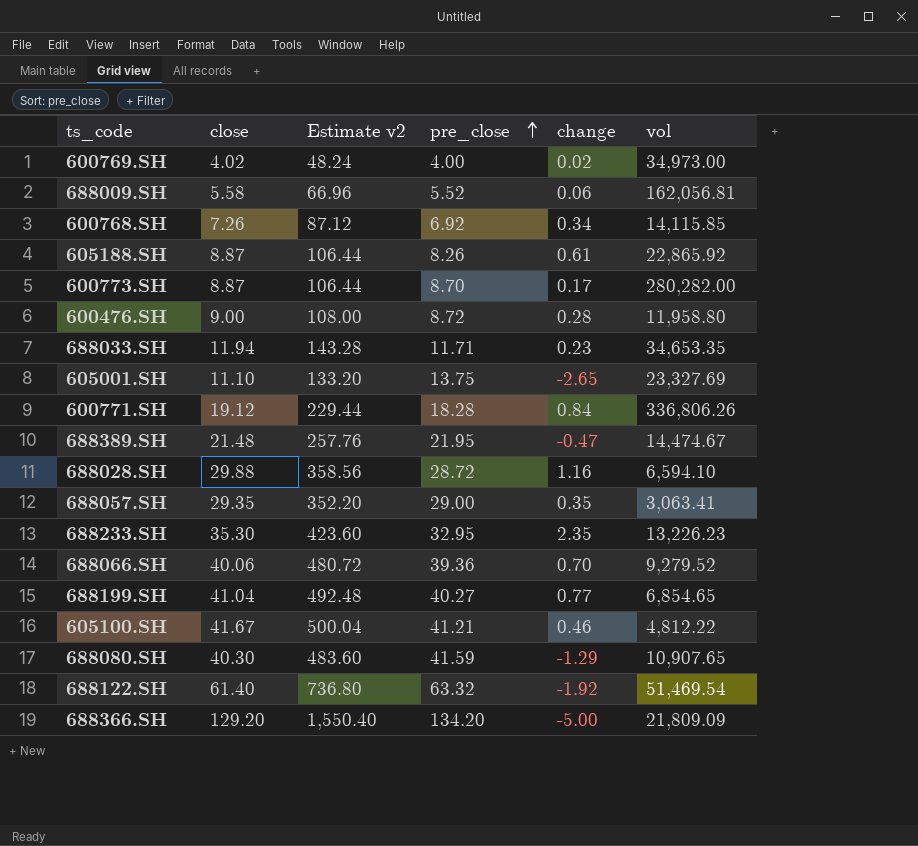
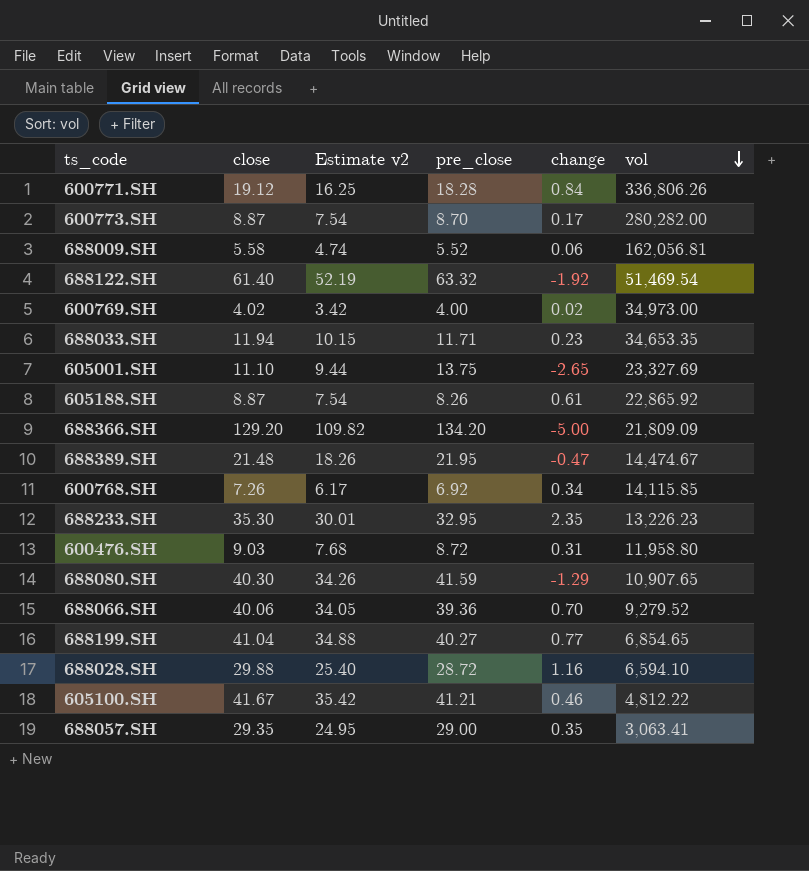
row order: pre_close ascending -> vol descending
column Estimate v2 | formula: [close] * 12 -> [close] * 0.85
600476.SH | close: 9.00 -> 9.03
600476.SH | change: 0.28 -> 0.31

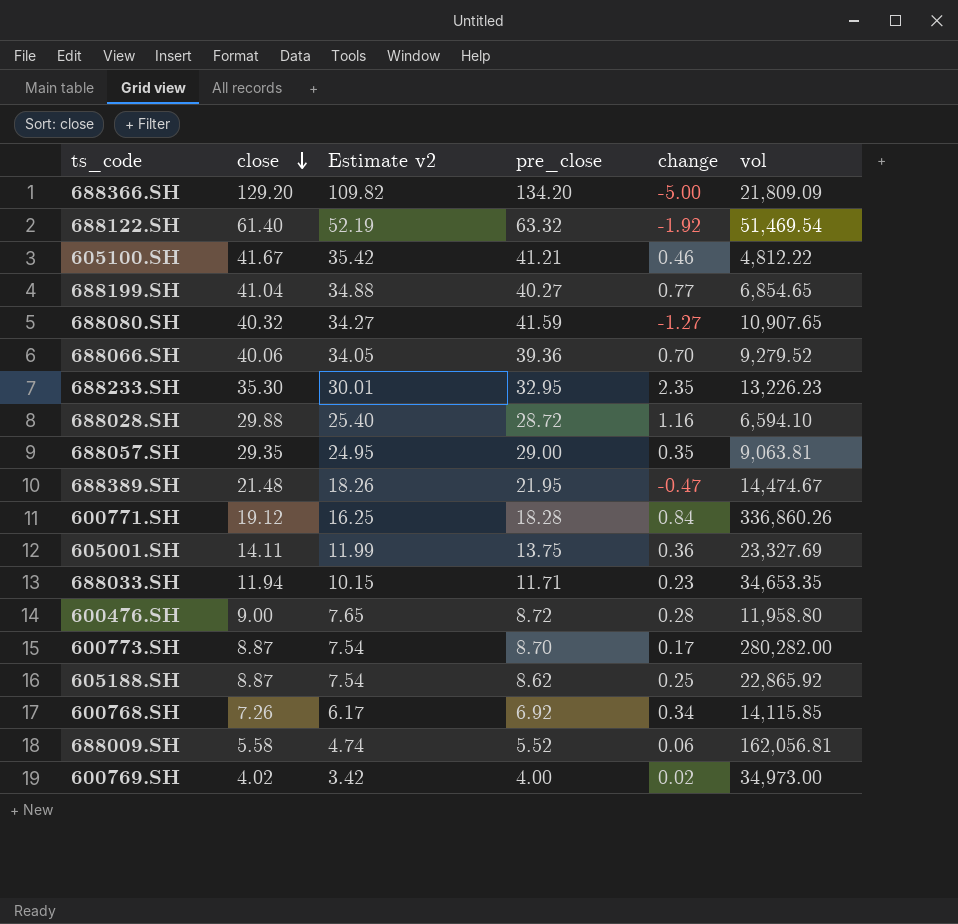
row order: vol descending -> close descending
688080.SH | close: 40.30 -> 40.32
688080.SH | Estimate v2: 34.26 -> 34.27
688080.SH | change: -1.29 -> -1.27
688057.SH | vol: 3,063.41 -> 9,063.81
600771.SH | vol: 336,806.26 -> 336,860.26
605001.SH | close: 11.10 -> 14.11
605001.SH | Estimate v2: 9.44 -> 11.99
605001.SH | change: -2.65 -> 0.36
600476.SH | close: 9.03 -> 9.00
600476.SH | Estimate v2: 7.68 -> 7.65
600476.SH | change: 0.31 -> 0.28
605188.SH | pre_close: 8.26 -> 8.62
605188.SH | change: 0.61 -> 0.25

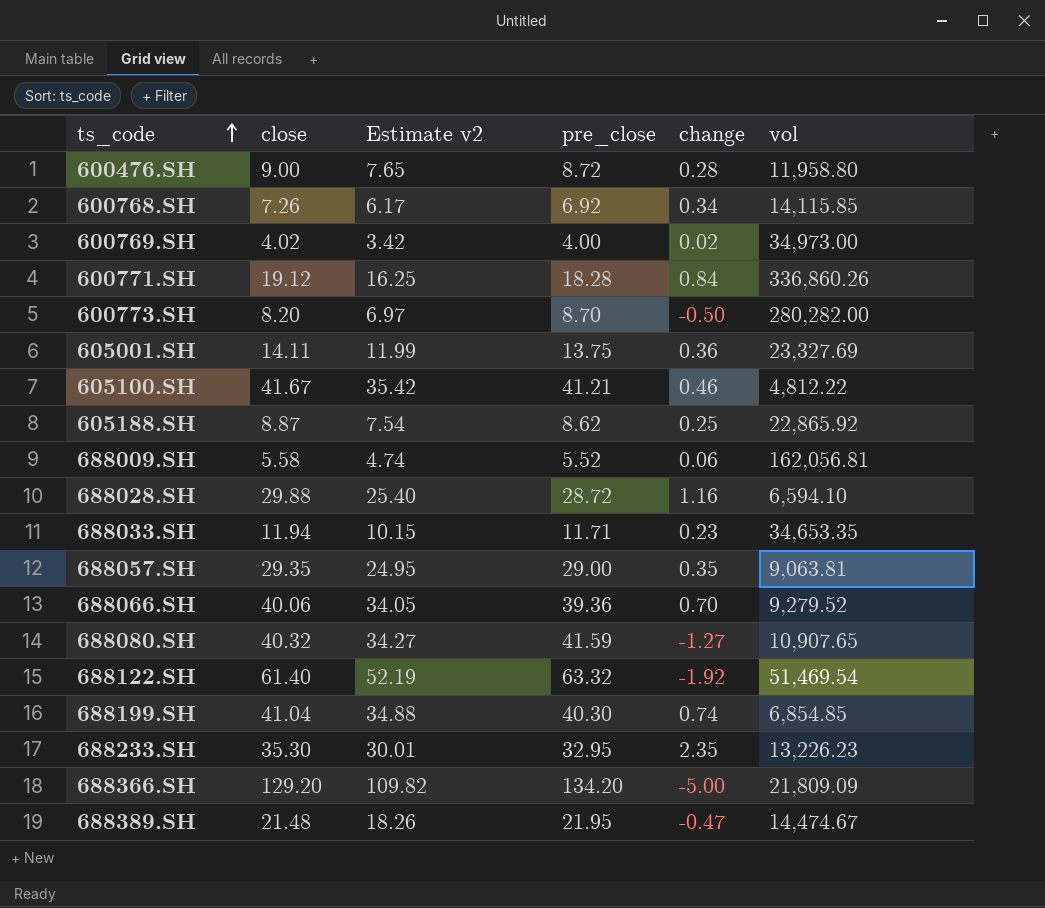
row order: close descending -> ts_code ascending
600773.SH | close: 8.87 -> 8.20
600773.SH | Estimate v2: 7.54 -> 6.97
600773.SH | change: 0.17 -> -0.50
688199.SH | pre_close: 40.27 -> 40.30
688199.SH | change: 0.77 -> 0.74
688199.SH | vol: 6,854.65 -> 6,854.85

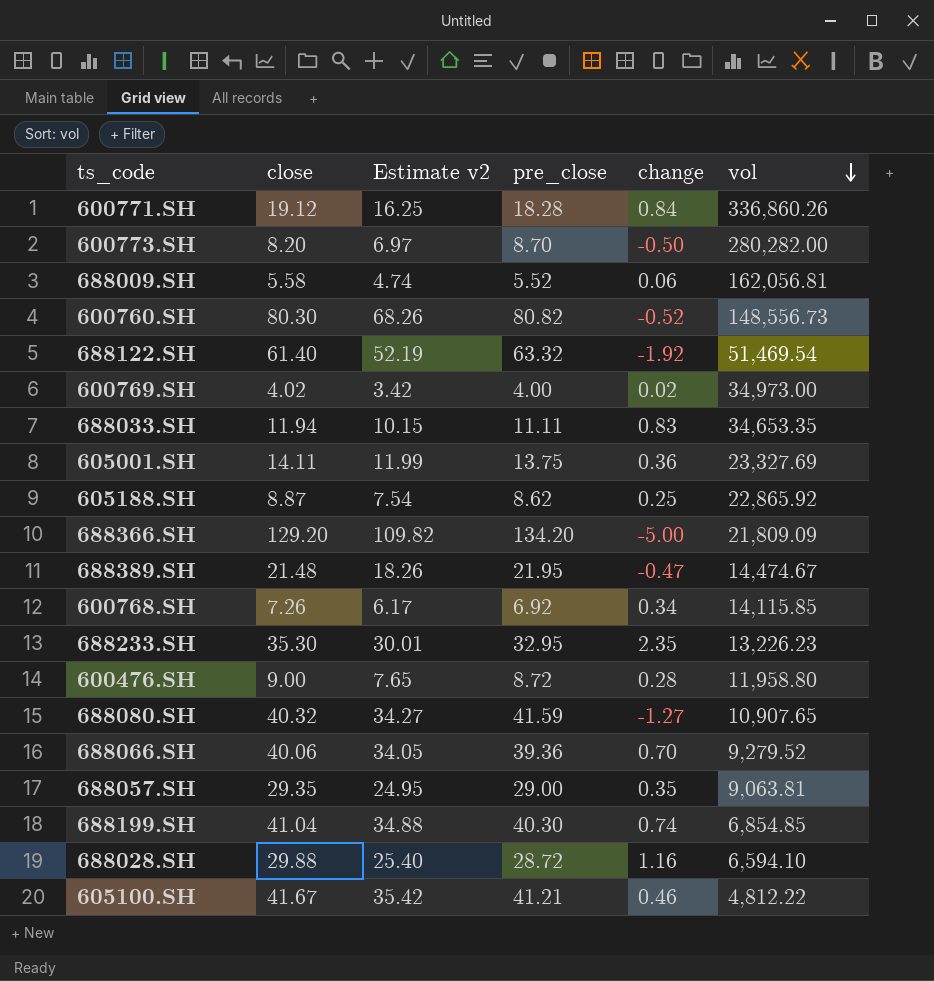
row order: ts_code ascending -> vol descending
row 600760.SH: none -> 80.30 | 68.26 | 80.82 | -0.52 | 148,556.73
688033.SH | pre_close: 11.71 -> 11.11
688033.SH | change: 0.23 -> 0.83

